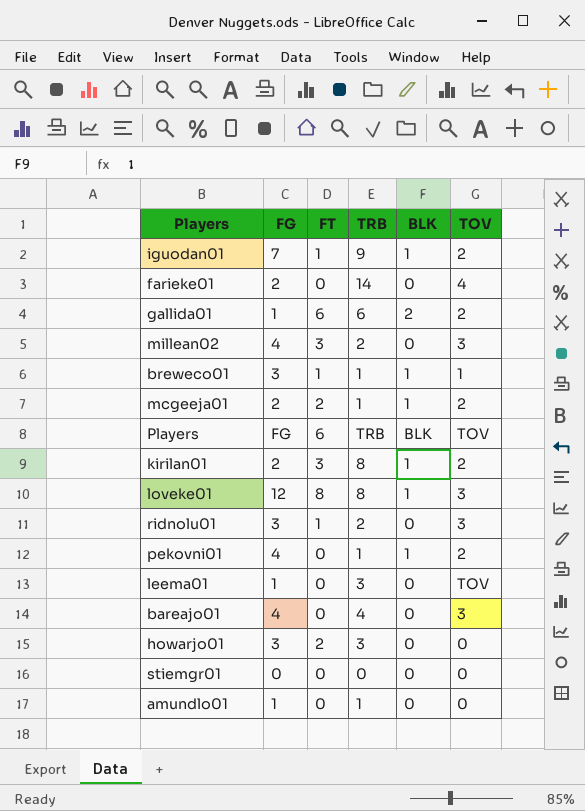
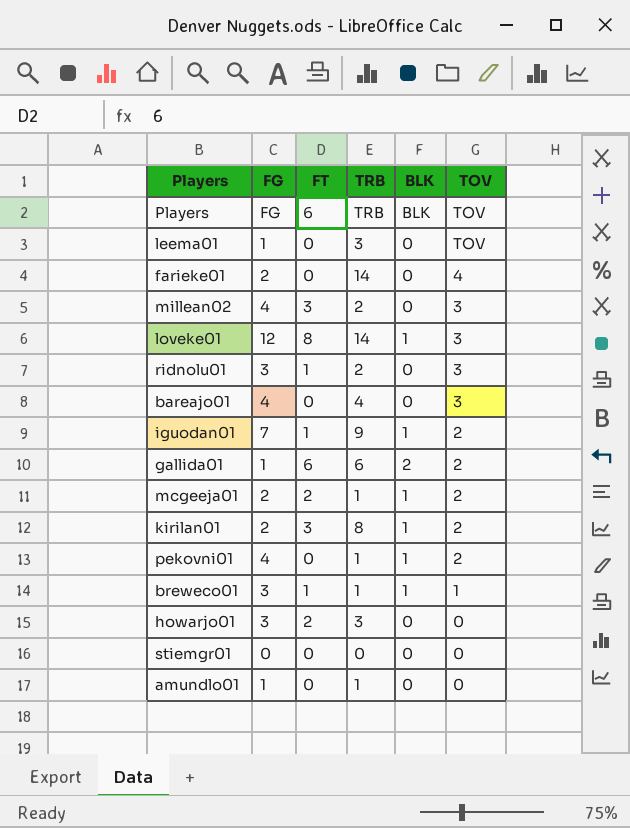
row order: none -> TOV descending
loveke01 | TRB: 8 -> 14

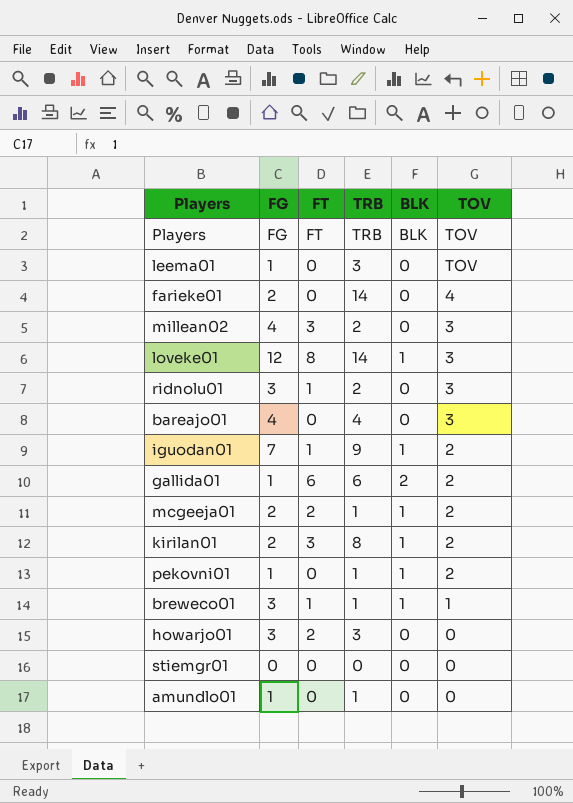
Players | FT: 6 -> FT
pekovni01 | FG: 4 -> 1

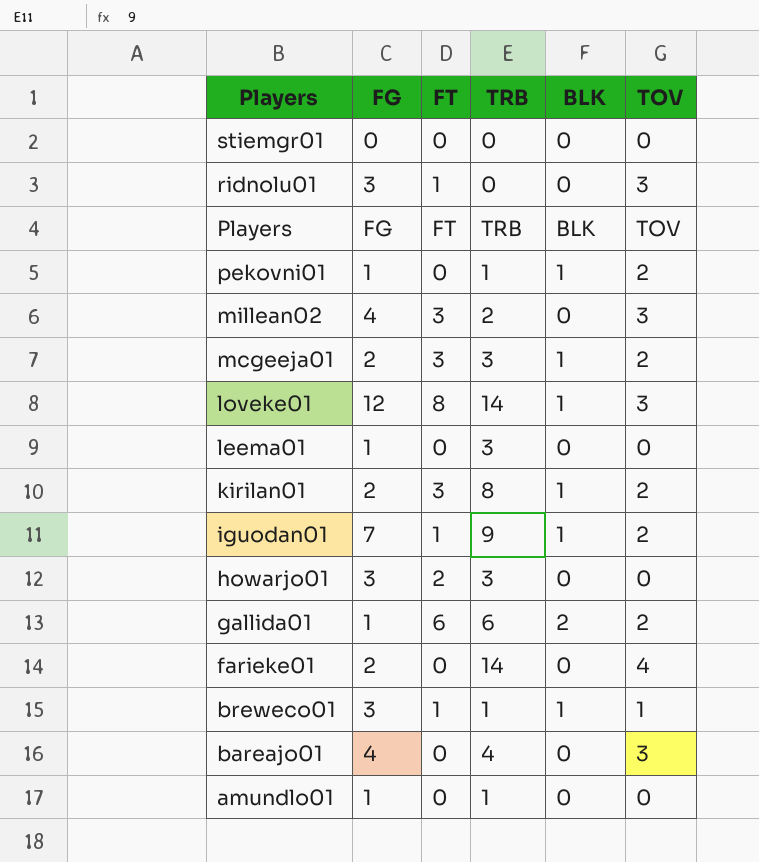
row order: TOV descending -> Players descending
ridnolu01 | TRB: 2 -> 0
mcgeeja01 | FT: 2 -> 3
mcgeeja01 | TRB: 1 -> 3
leema01 | TOV: TOV -> 0

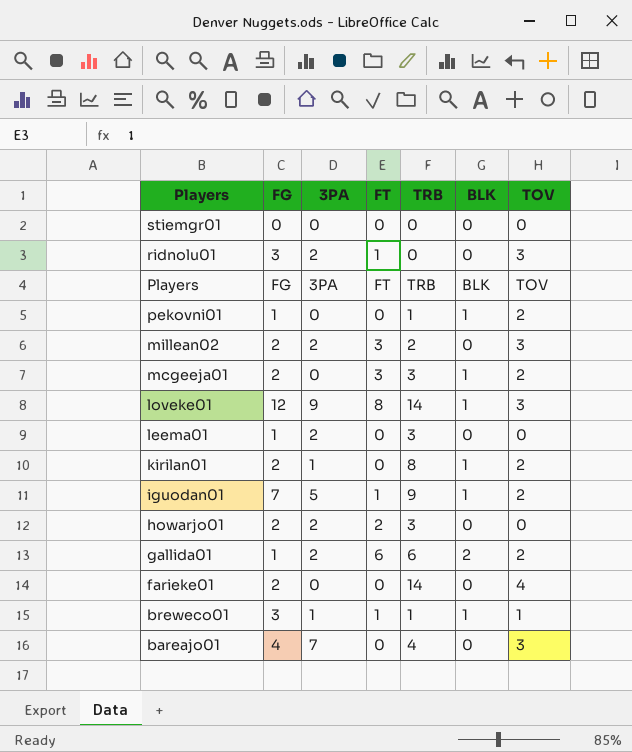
column 3PA | position: none -> 3
row amundlo01: 1 | 0 | 1 | 0 | 0 -> none
millean02 | FG: 4 -> 2
kirilan01 | FT: 3 -> 0
howarjo01 | FG: 3 -> 2

